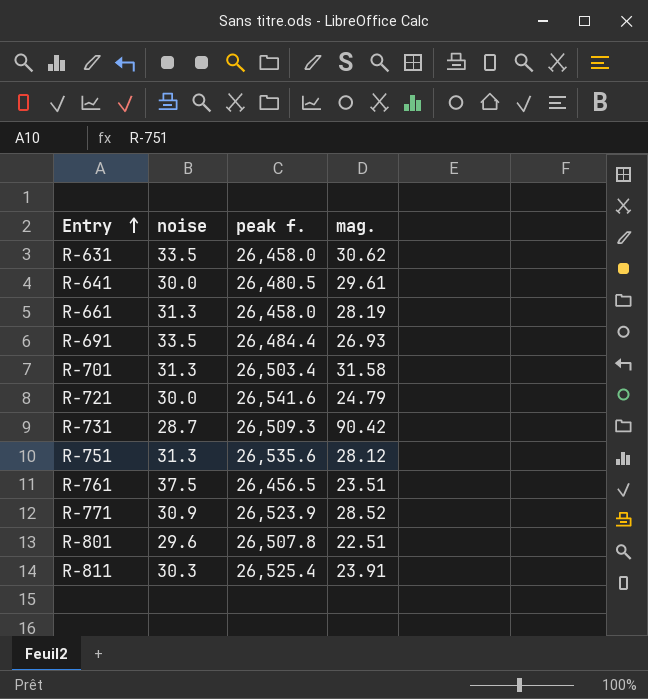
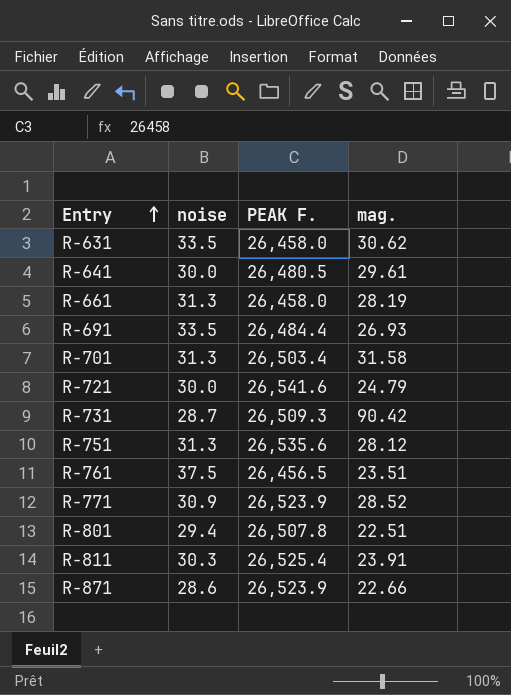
column name: peak f. -> PEAK F.
R-801 | noise: 29.6 -> 29.4
row R-871: none -> 28.6 | 26,523.9 | 22.66

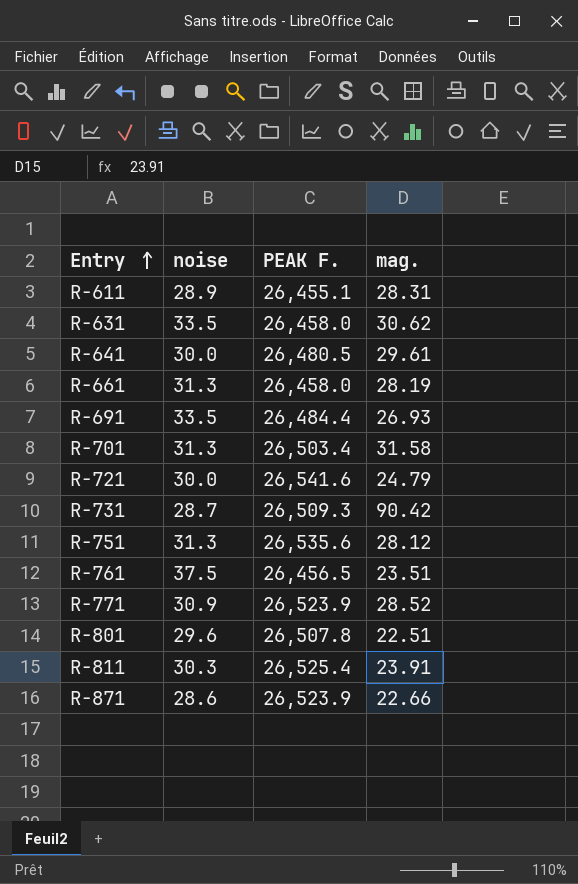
row R-611: none -> 28.9 | 26,455.1 | 28.31
R-801 | noise: 29.4 -> 29.6

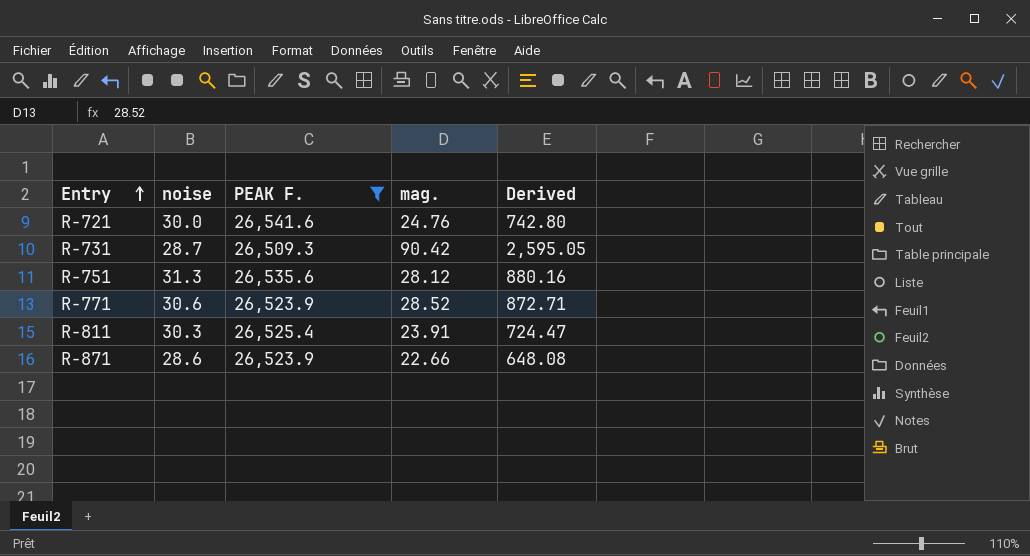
filter: none -> PEAK F. >= 26,509.3
column Derived | formula: none -> [noise] * [mag.]
R-721 | mag.: 24.79 -> 24.76
R-771 | noise: 30.9 -> 30.6

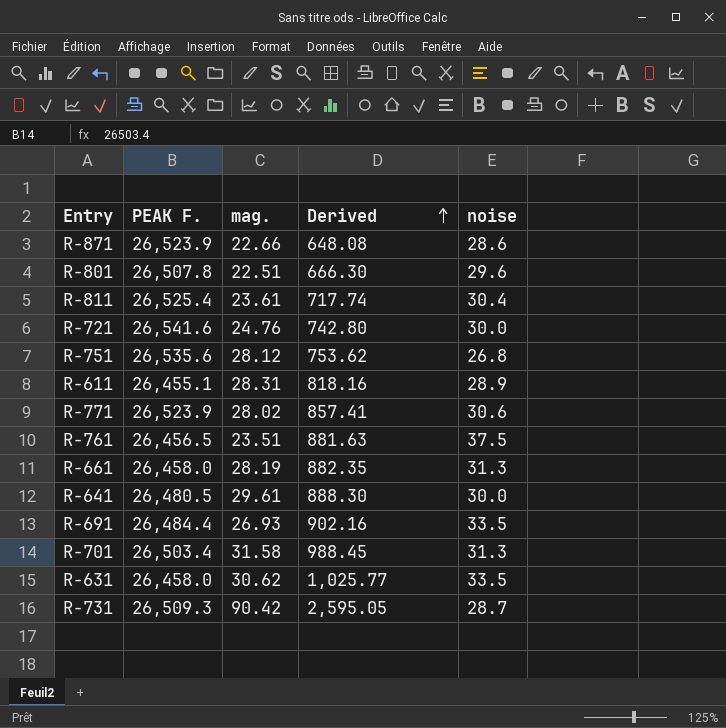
filter: PEAK F. >= 26,509.3 -> none
row order: Entry ascending -> Derived ascending
column noise | position: 2 -> 5
R-811 | mag.: 23.91 -> 23.61
R-811 | Derived: 724.47 -> 717.74
R-811 | noise: 30.3 -> 30.4
R-751 | Derived: 880.16 -> 753.62
R-751 | noise: 31.3 -> 26.8
R-771 | mag.: 28.52 -> 28.02
R-771 | Derived: 872.71 -> 857.41

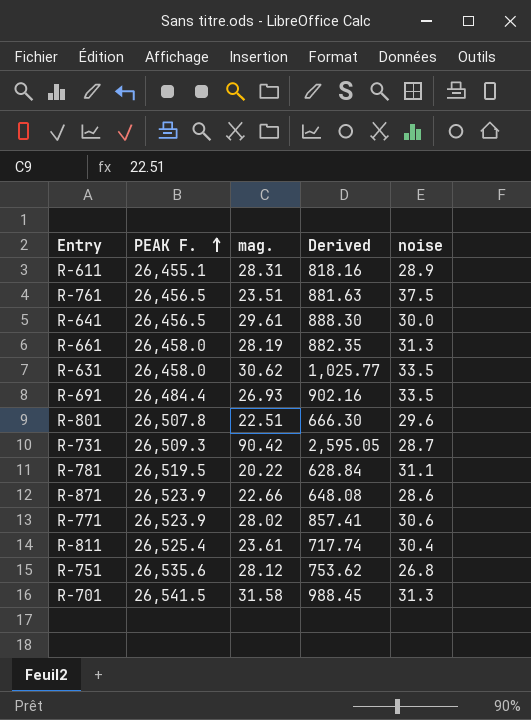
row order: Derived ascending -> PEAK F. ascending
row R-721: 26,541.6 | 24.76 | 742.80 | 30.0 -> none
R-641 | PEAK F.: 26,480.5 -> 26,456.5
row R-781: none -> 26,519.5 | 20.22 | 628.84 | 31.1
R-701 | PEAK F.: 26,503.4 -> 26,541.5

